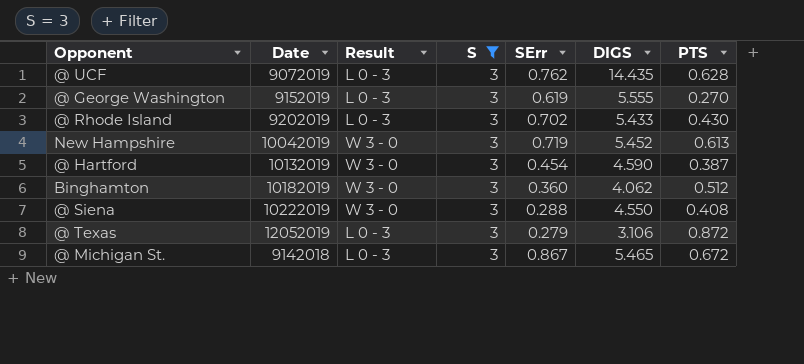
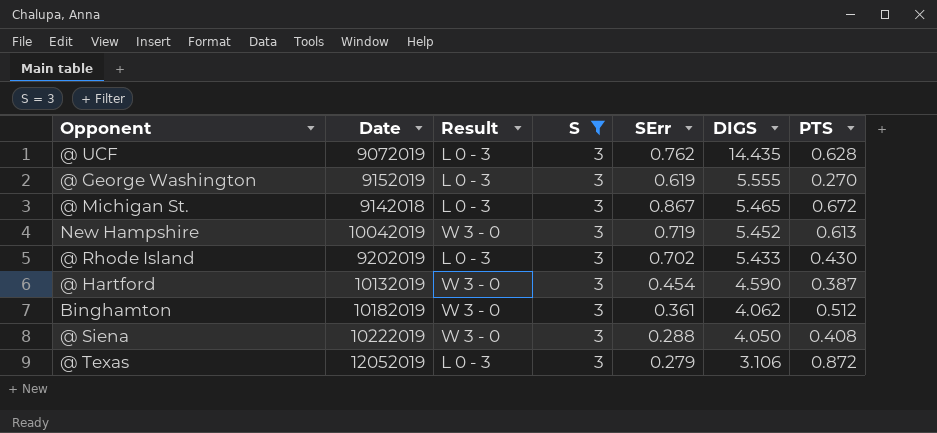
row order: none -> DIGS descending
Binghamton | SErr: 0.360 -> 0.361
@ Siena | DIGS: 4.550 -> 4.050

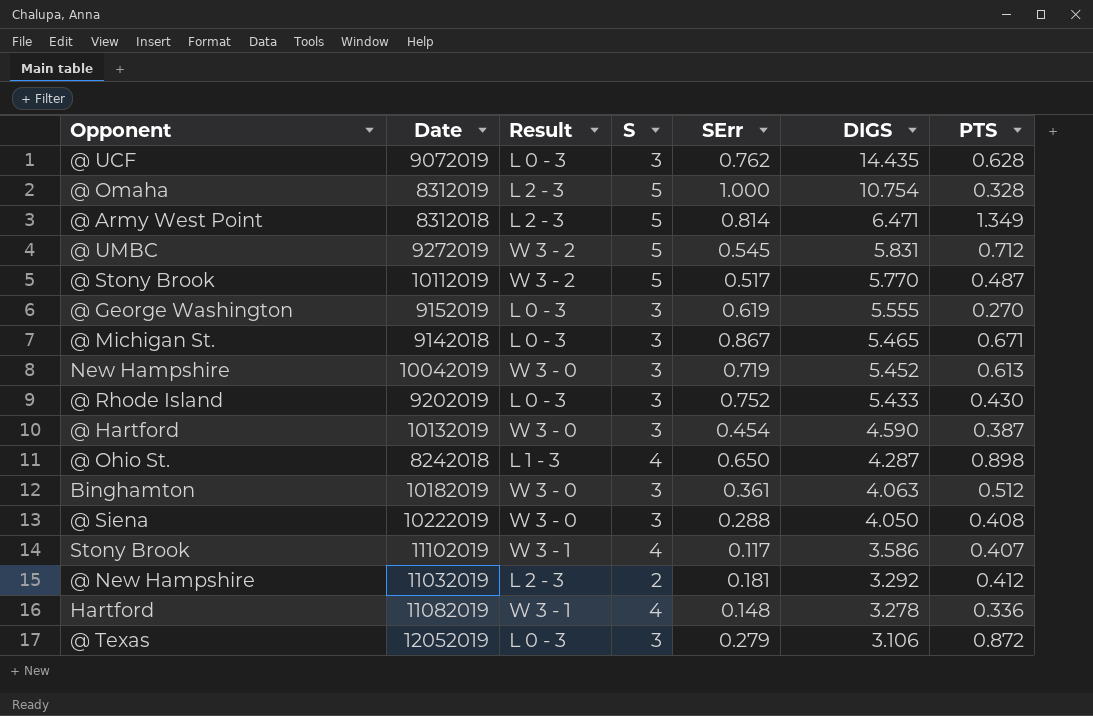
filter: S = 3 -> none
@ Michigan St. | PTS: 0.672 -> 0.671
@ Rhode Island | SErr: 0.702 -> 0.752
Binghamton | DIGS: 4.062 -> 4.063

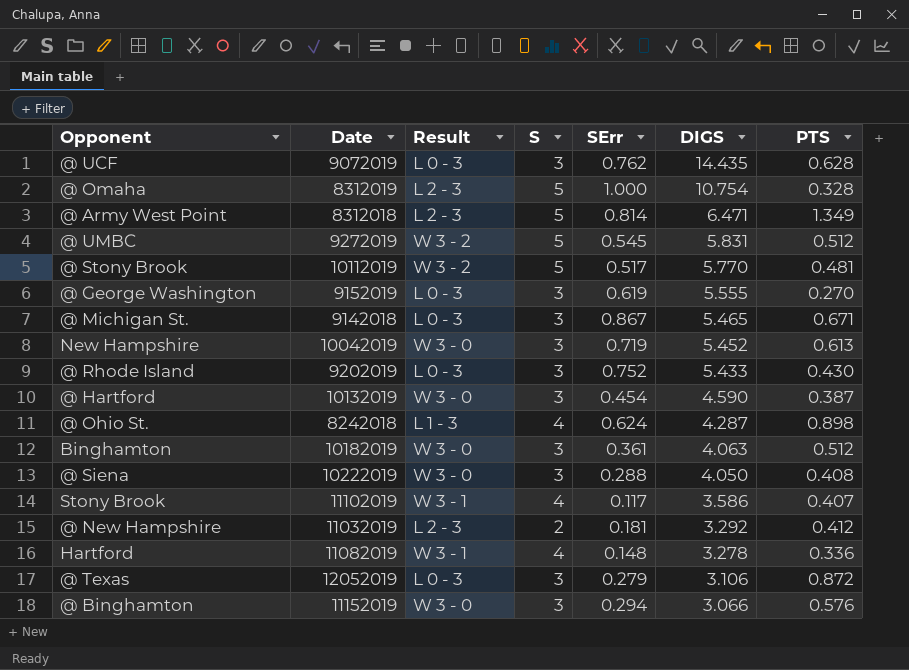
@ UMBC | PTS: 0.712 -> 0.512
@ Stony Brook | PTS: 0.487 -> 0.481
@ Ohio St. | SErr: 0.650 -> 0.624
row @ Binghamton: none -> 11152019 | W 3 - 0 | 3 | 0.294 | 3.066 | 0.576

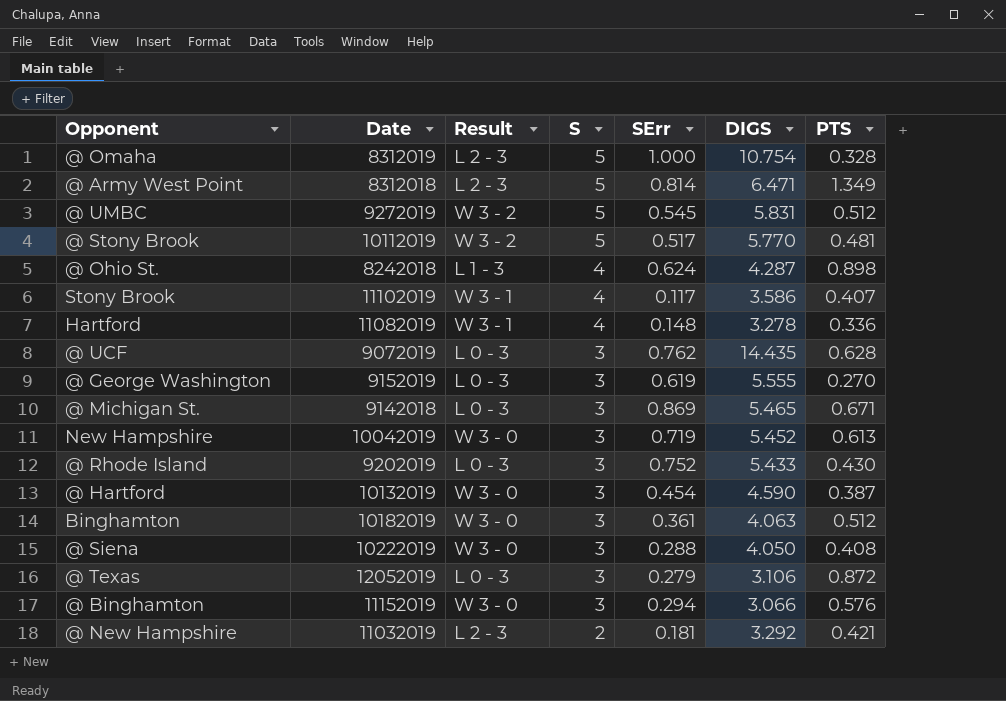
row order: DIGS descending -> S descending
@ Michigan St. | SErr: 0.867 -> 0.869
@ New Hampshire | PTS: 0.412 -> 0.421

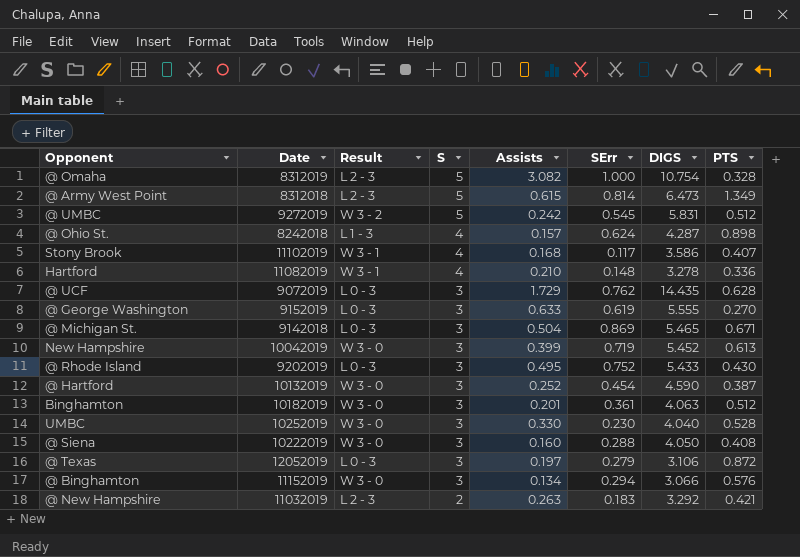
column Assists | position: none -> 5
row @ Stony Brook: 10112019 | W 3 - 2 | 5 | 0.517 | 5.770 | 0.481 -> none
@ Army West Point | DIGS: 6.471 -> 6.473
row UMBC: none -> 10252019 | W 3 - 0 | 3 | 0.330 | 0.230 | 4.040 | 0.528
@ New Hampshire | SErr: 0.181 -> 0.183

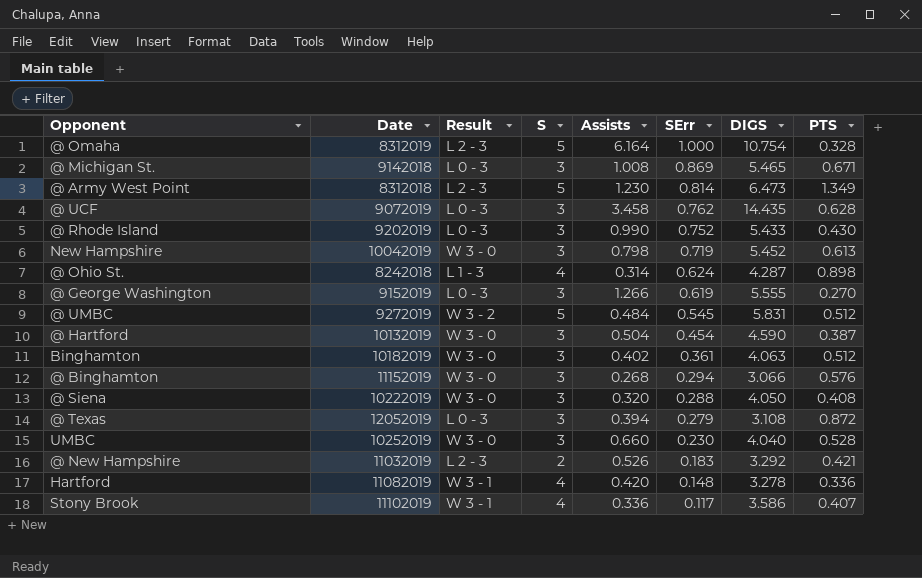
row order: S descending -> SErr descending
@ Omaha | Assists: 3.082 -> 6.164
@ Michigan St. | Assists: 0.504 -> 1.008
@ Army West Point | Assists: 0.615 -> 1.230
@ UCF | Assists: 1.729 -> 3.458
@ Rhode Island | Assists: 0.495 -> 0.990
New Hampshire | Assists: 0.399 -> 0.798
@ Ohio St. | Assists: 0.157 -> 0.314
@ George Washington | Assists: 0.633 -> 1.266
@ UMBC | Assists: 0.242 -> 0.484
@ Hartford | Assists: 0.252 -> 0.504
Binghamton | Assists: 0.201 -> 0.402
@ Binghamton | Assists: 0.134 -> 0.268
@ Siena | Assists: 0.160 -> 0.320
@ Texas | Assists: 0.197 -> 0.394
@ Texas | DIGS: 3.106 -> 3.108
UMBC | Assists: 0.330 -> 0.660
@ New Hampshire | Assists: 0.263 -> 0.526
Hartford | Assists: 0.210 -> 0.420
Stony Brook | Assists: 0.168 -> 0.336

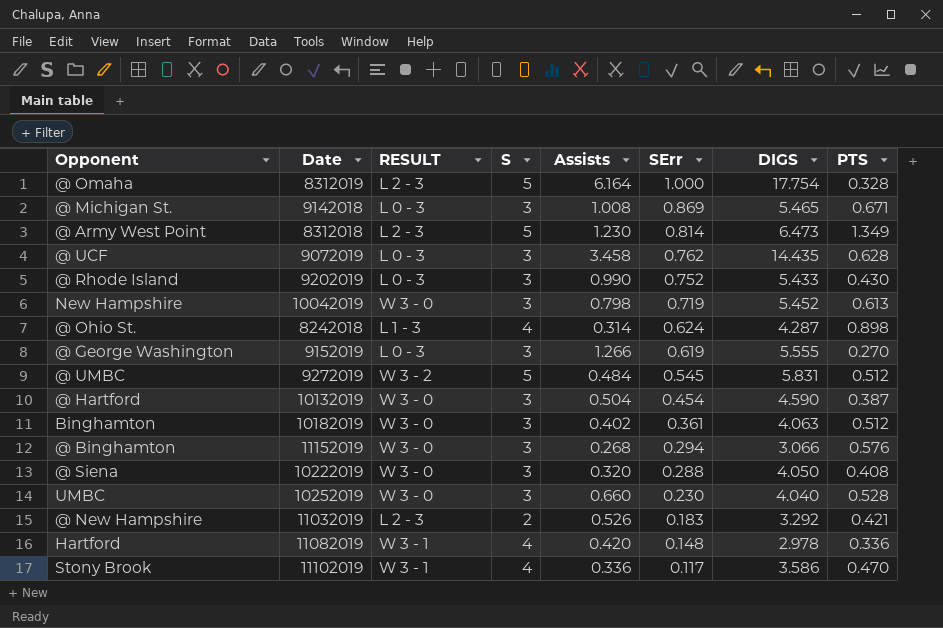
column name: Result -> RESULT
row @ Texas: 12052019 | L 0 - 3 | 3 | 0.394 | 0.279 | 3.108 | 0.872 -> none
@ Omaha | DIGS: 10.754 -> 17.754
Hartford | DIGS: 3.278 -> 2.978
Stony Brook | PTS: 0.407 -> 0.470

